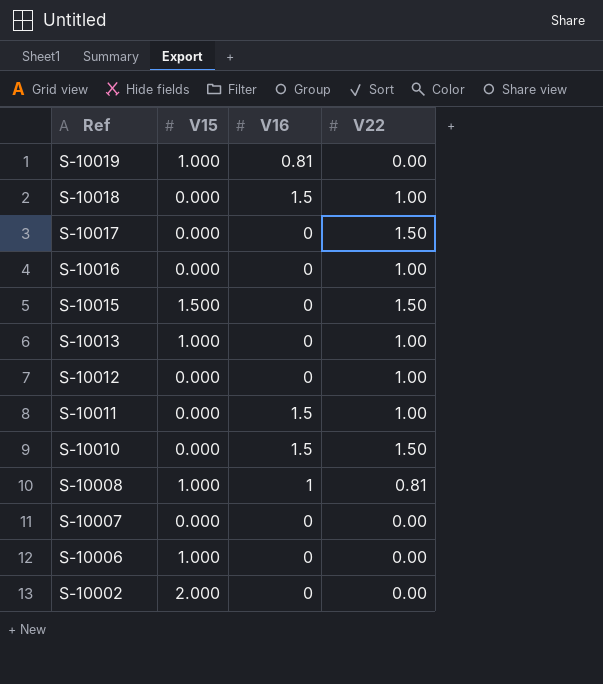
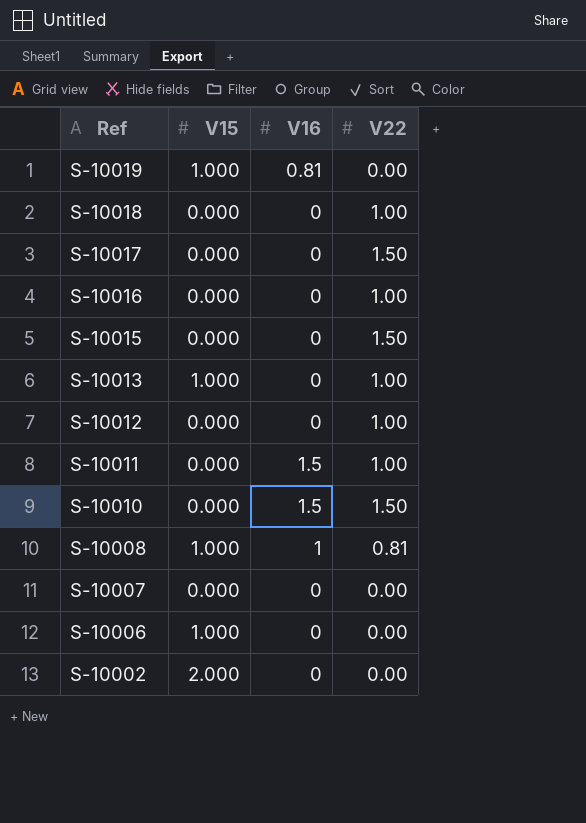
S-10018 | V16: 1.5 -> 0
S-10015 | V15: 1.500 -> 0.000

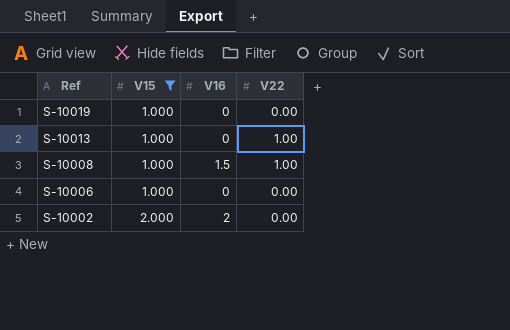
filter: none -> V15 != 0.000
S-10019 | V16: 0.81 -> 0
S-10008 | V16: 1 -> 1.5
S-10008 | V22: 0.81 -> 1.00
S-10002 | V16: 0 -> 2

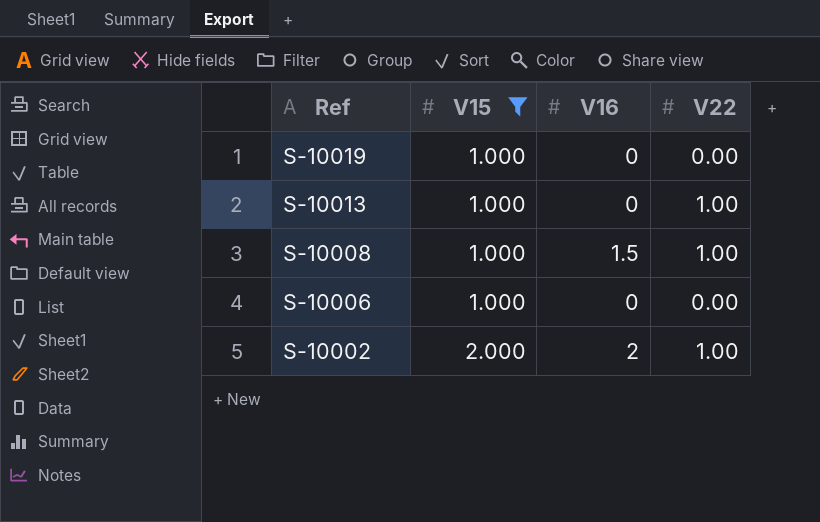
S-10002 | V22: 0.00 -> 1.00

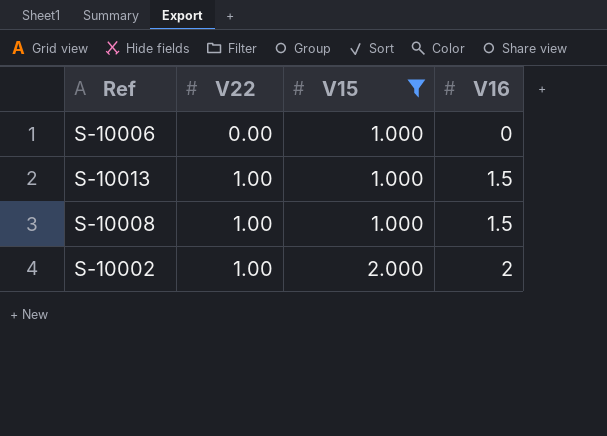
row order: Ref descending -> V22 ascending
column V22 | position: 4 -> 2
row S-10019: 1.000 | 0 | 0.00 -> none
S-10013 | V16: 0 -> 1.5

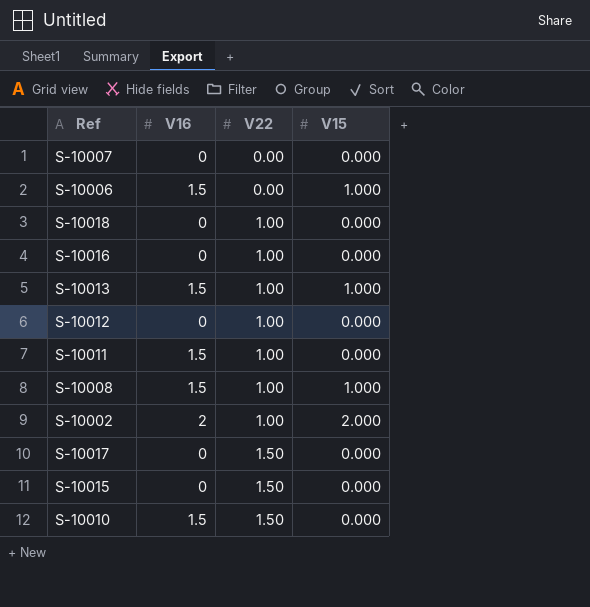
filter: V15 != 0.000 -> none
column V16 | position: 4 -> 2
S-10006 | V16: 0 -> 1.5

